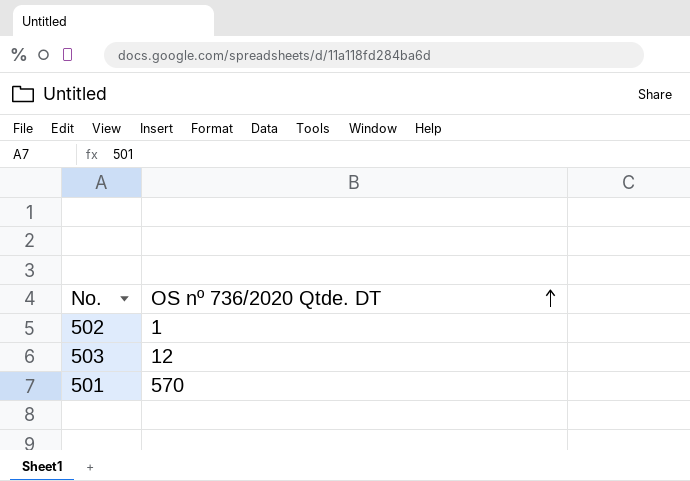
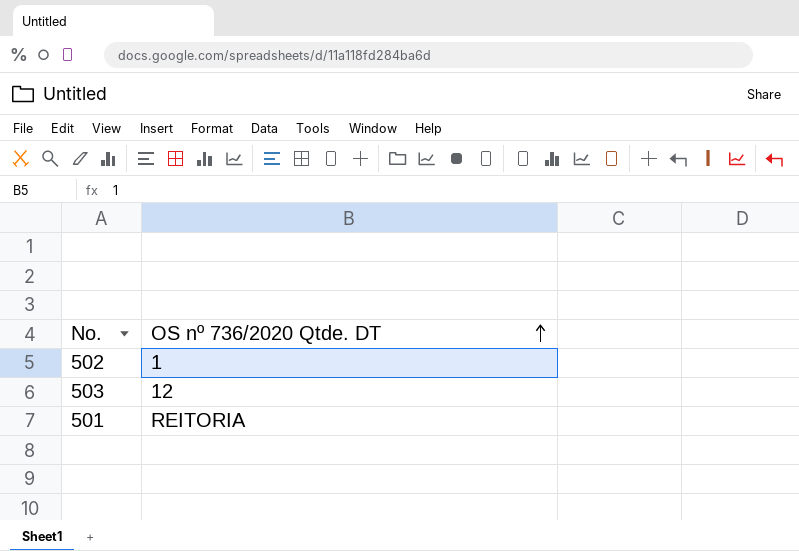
501 | OS nº 736/2020 Qtde. DT: 570 -> REITORIA

